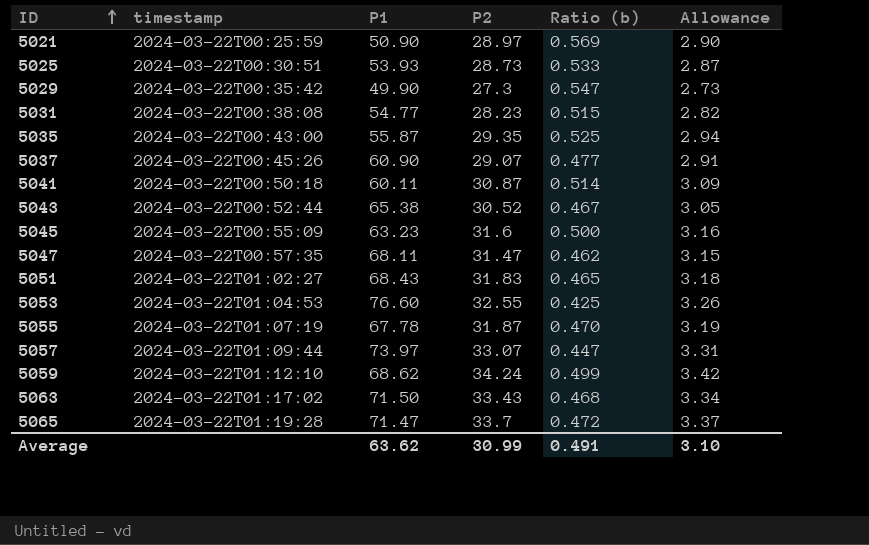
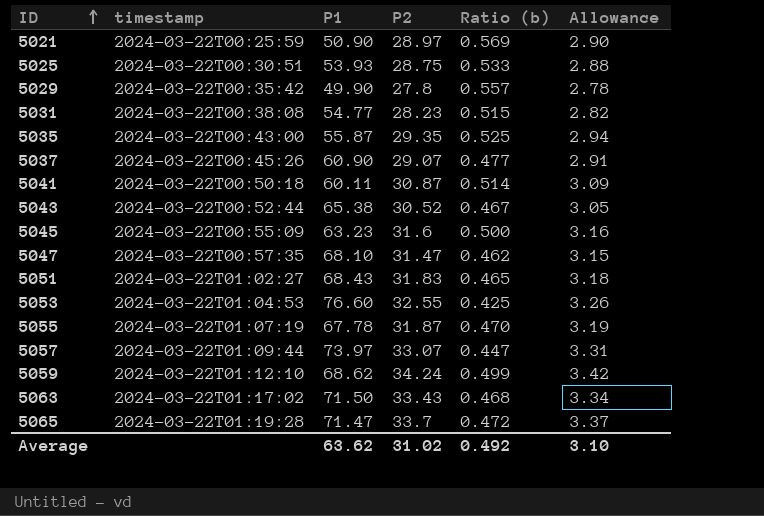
5025 | P2: 28.73 -> 28.75
5025 | Allowance: 2.87 -> 2.88
5029 | P2: 27.3 -> 27.8
5029 | Ratio (b): 0.547 -> 0.557
5029 | Allowance: 2.73 -> 2.78
5047 | P1: 68.11 -> 68.10
Average | P2: 30.99 -> 31.02
Average | Ratio (b): 0.491 -> 0.492

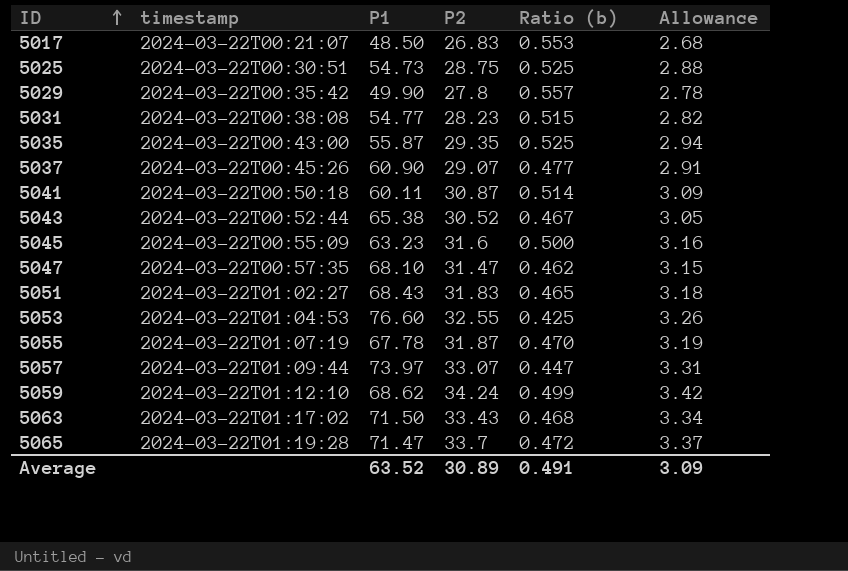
row 5021: 2024-03-22T00:25:59 | 50.90 | 28.97 | 0.569 | 2.90 -> none
row 5017: none -> 2024-03-22T00:21:07 | 48.50 | 26.83 | 0.553 | 2.68
5025 | P1: 53.93 -> 54.73
5025 | Ratio (b): 0.533 -> 0.525
Average | P1: 63.62 -> 63.52
Average | P2: 31.02 -> 30.89
Average | Ratio (b): 0.492 -> 0.491
Average | Allowance: 3.10 -> 3.09

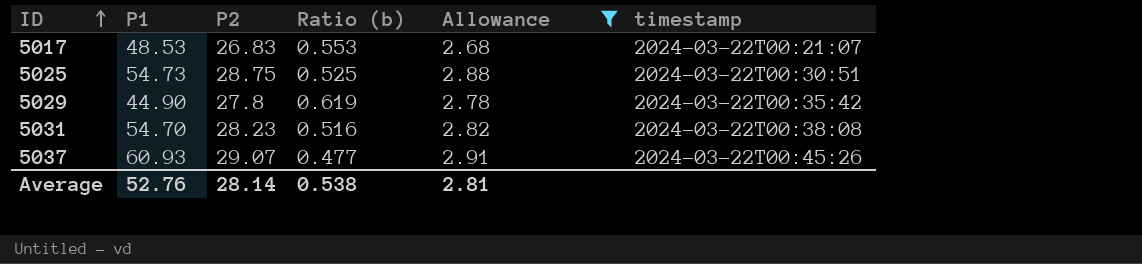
filter: none -> Allowance <= 2.91
column timestamp | position: 2 -> 6
5017 | P1: 48.50 -> 48.53
5029 | P1: 49.90 -> 44.90
5029 | Ratio (b): 0.557 -> 0.619
5031 | P1: 54.77 -> 54.70
5031 | Ratio (b): 0.515 -> 0.516
5037 | P1: 60.90 -> 60.93
Average | P1: 63.52 -> 52.76
Average | P2: 30.89 -> 28.14
Average | Ratio (b): 0.491 -> 0.538
Average | Allowance: 3.09 -> 2.81

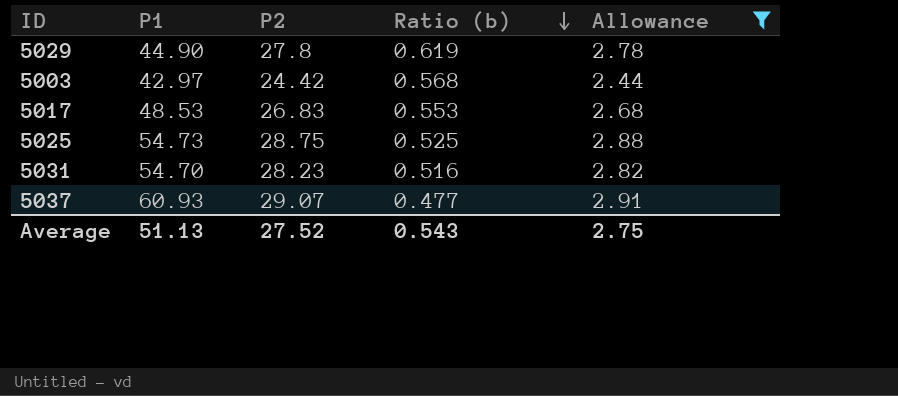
row order: ID ascending -> Ratio (b) descending
column timestamp | position: 6 -> none
row 5003: none -> 42.97 | 24.42 | 0.568 | 2.44
Average | P1: 52.76 -> 51.13
Average | P2: 28.14 -> 27.52
Average | Ratio (b): 0.538 -> 0.543
Average | Allowance: 2.81 -> 2.75

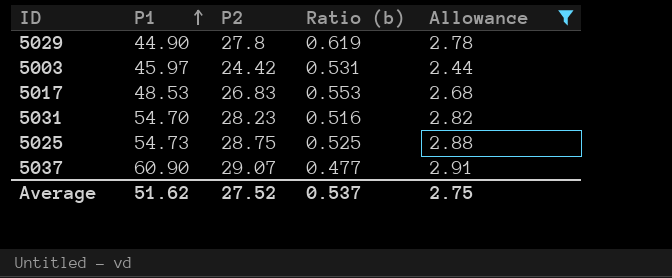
row order: Ratio (b) descending -> P1 ascending
5003 | P1: 42.97 -> 45.97
5003 | Ratio (b): 0.568 -> 0.531
5037 | P1: 60.93 -> 60.90
Average | P1: 51.13 -> 51.62
Average | Ratio (b): 0.543 -> 0.537

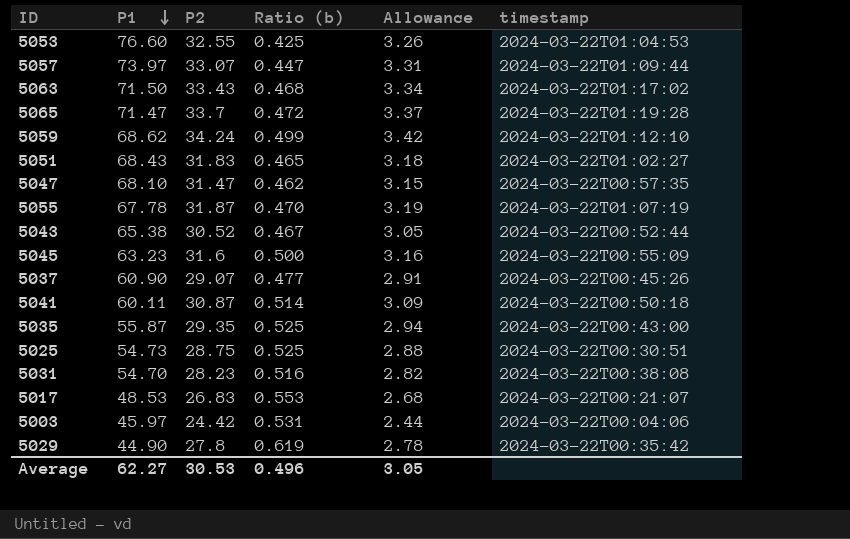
filter: Allowance <= 2.91 -> none
row order: P1 ascending -> P1 descending
column timestamp | position: none -> 6
Average | P1: 51.62 -> 62.27
Average | P2: 27.52 -> 30.53
Average | Ratio (b): 0.537 -> 0.496
Average | Allowance: 2.75 -> 3.05

